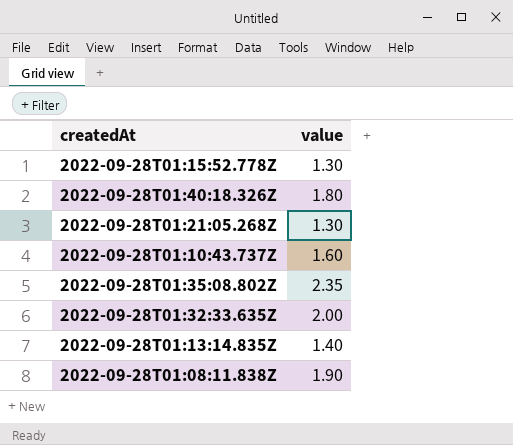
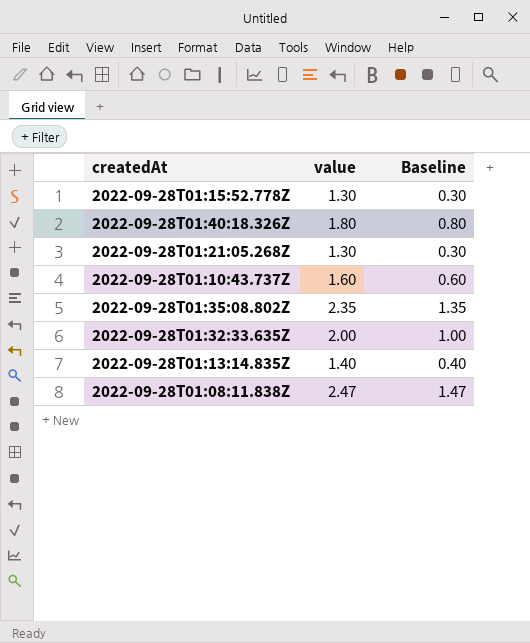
column Baseline | formula: none -> [value] - 1
2022-09-28T01:08:11.838Z | value: 1.90 -> 2.47

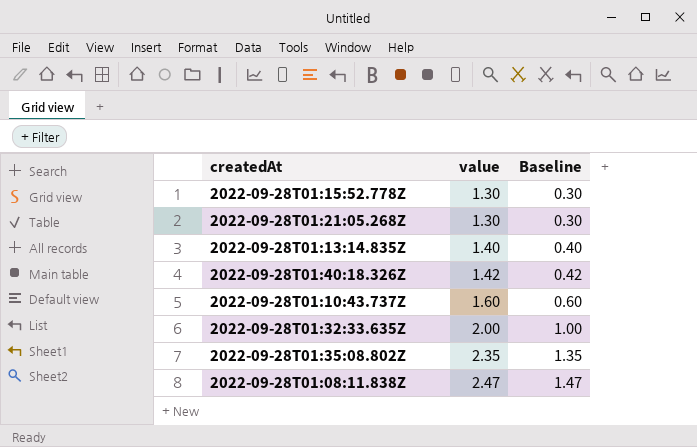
row order: none -> value ascending
2022-09-28T01:40:18.326Z | value: 1.80 -> 1.42
2022-09-28T01:40:18.326Z | Baseline: 0.80 -> 0.42

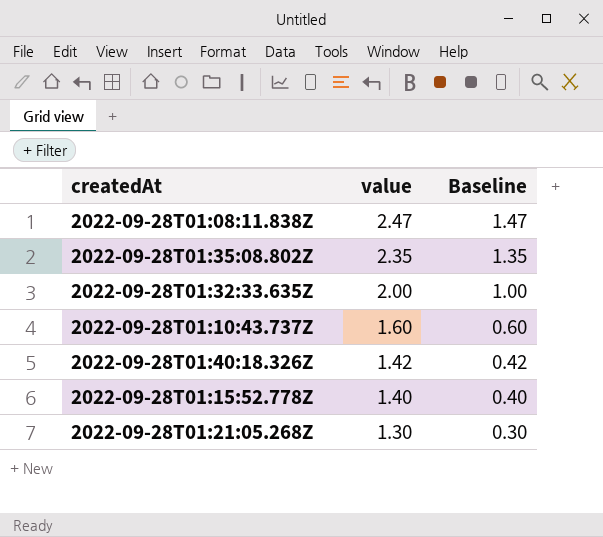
row order: value ascending -> value descending
row 2022-09-28T01:13:14.835Z: 1.40 | 0.40 -> none
2022-09-28T01:15:52.778Z | value: 1.30 -> 1.40
2022-09-28T01:15:52.778Z | Baseline: 0.30 -> 0.40

